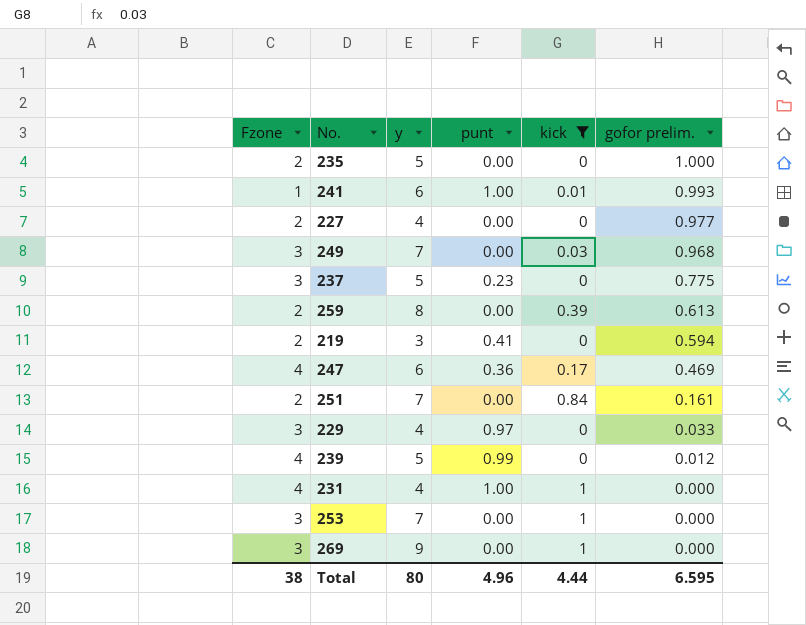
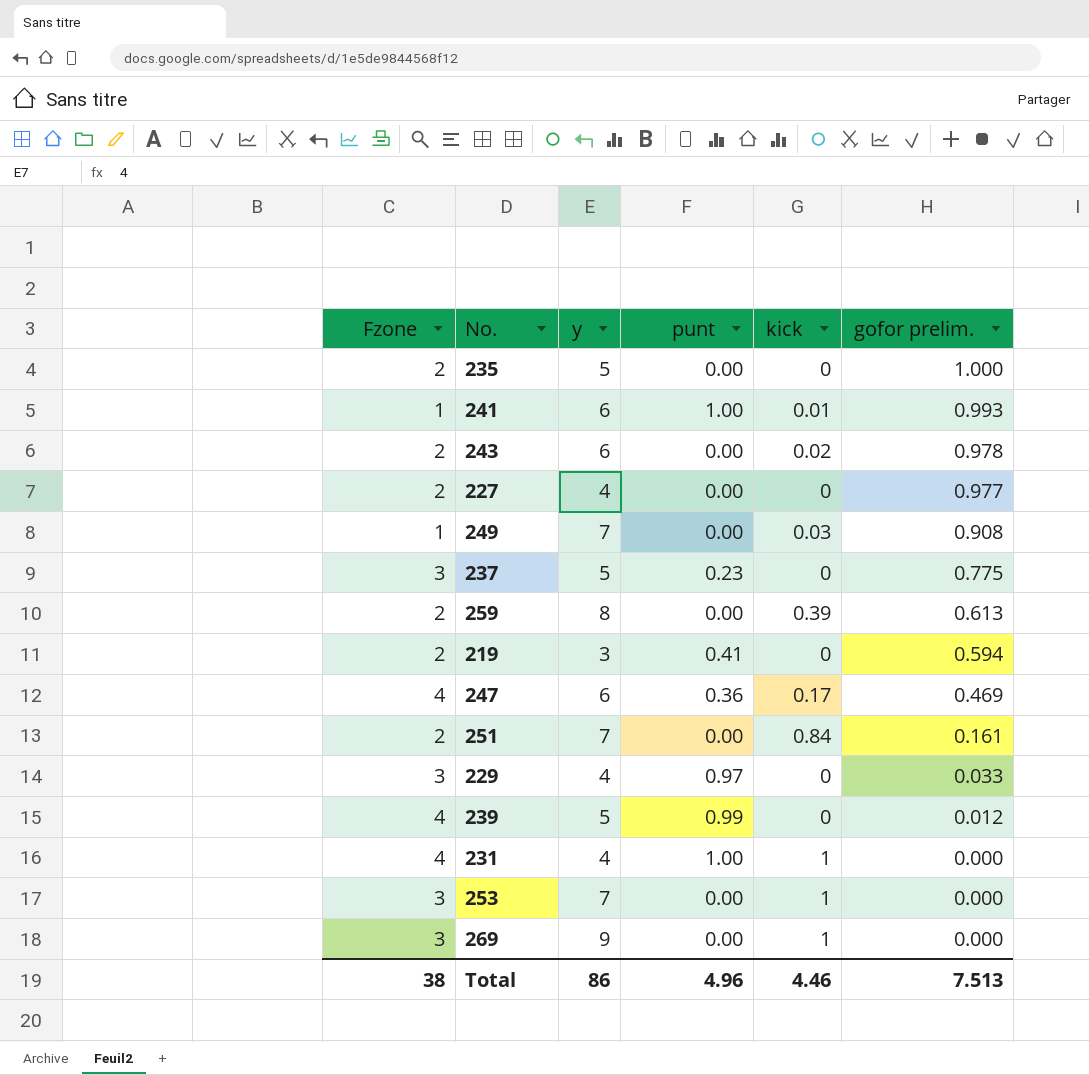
filter: kick != 0.02 -> none
249 | Fzone: 3 -> 1
249 | gofor prelim.: 0.968 -> 0.908
Total | y: 80 -> 86
Total | kick: 4.44 -> 4.46
Total | gofor prelim.: 6.595 -> 7.513

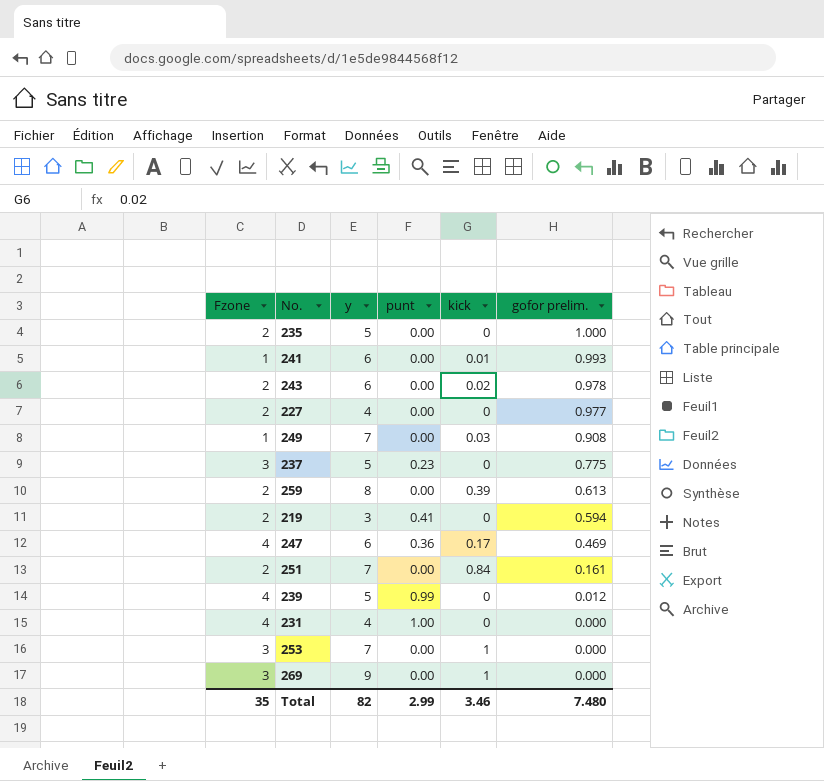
row 229: 3 | 4 | 0.97 | 0 | 0.033 -> none
241 | punt: 1.00 -> 0.00
231 | kick: 1 -> 0
Total | Fzone: 38 -> 35
Total | y: 86 -> 82
Total | punt: 4.96 -> 2.99
Total | kick: 4.46 -> 3.46
Total | gofor prelim.: 7.513 -> 7.480

